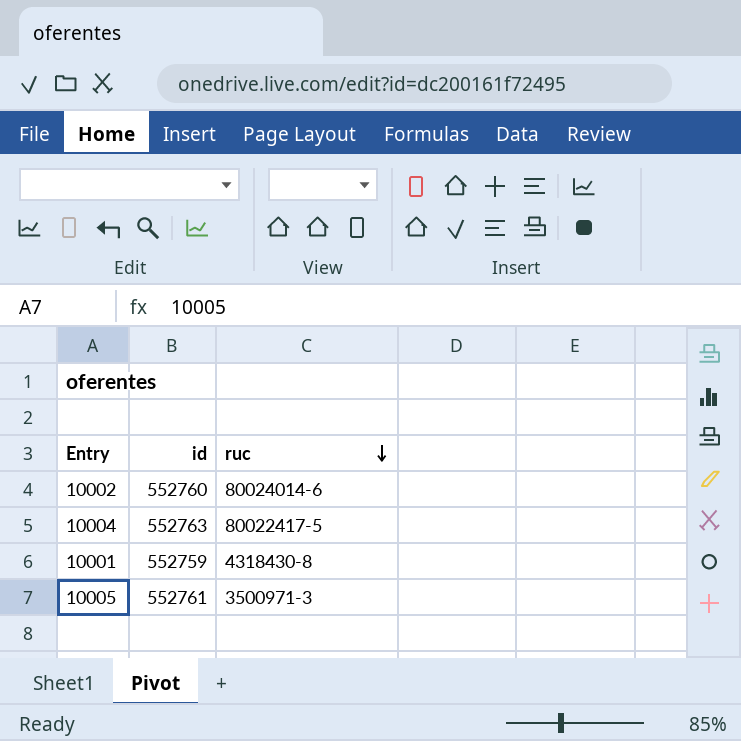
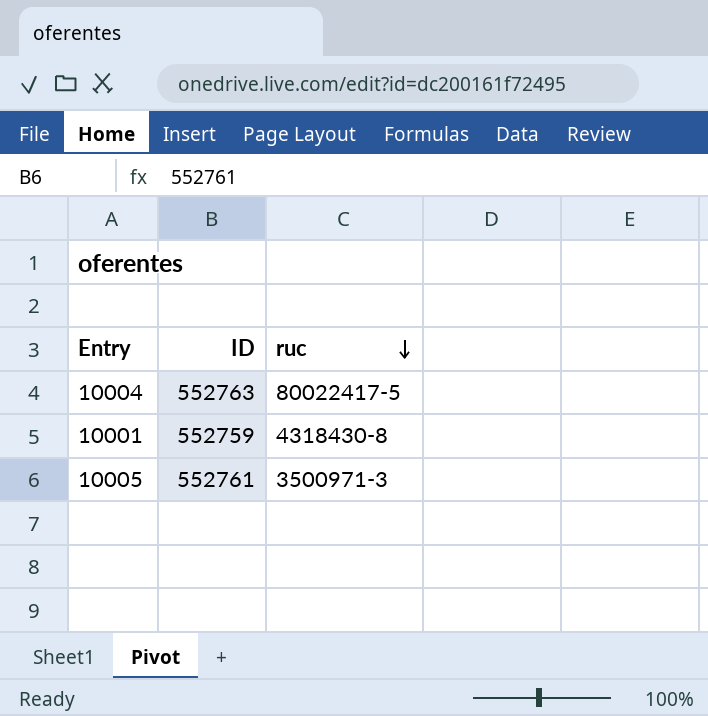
column name: id -> ID
row 10002: 552760 | 80024014-6 -> none

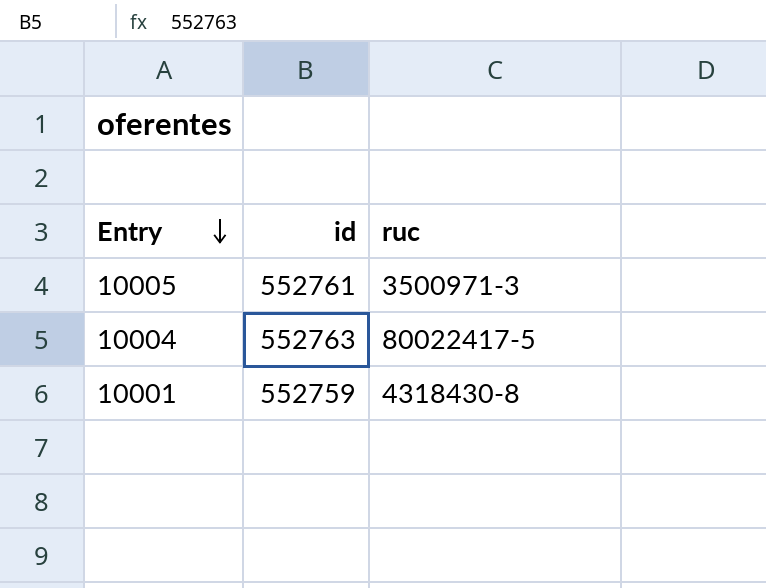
row order: ruc descending -> Entry descending
column name: ID -> id

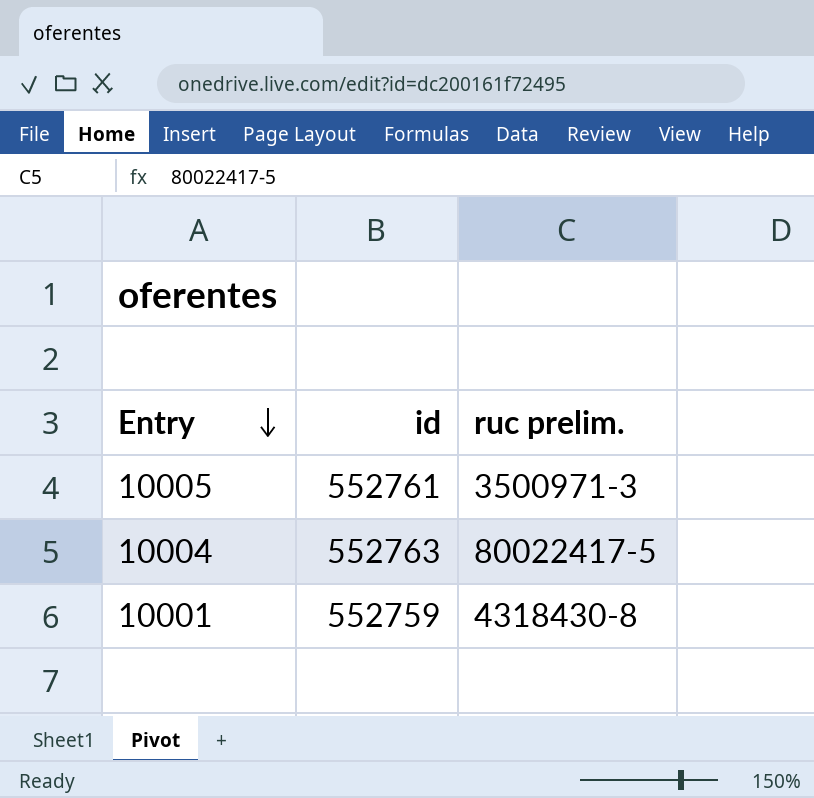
column name: ruc -> ruc prelim.

